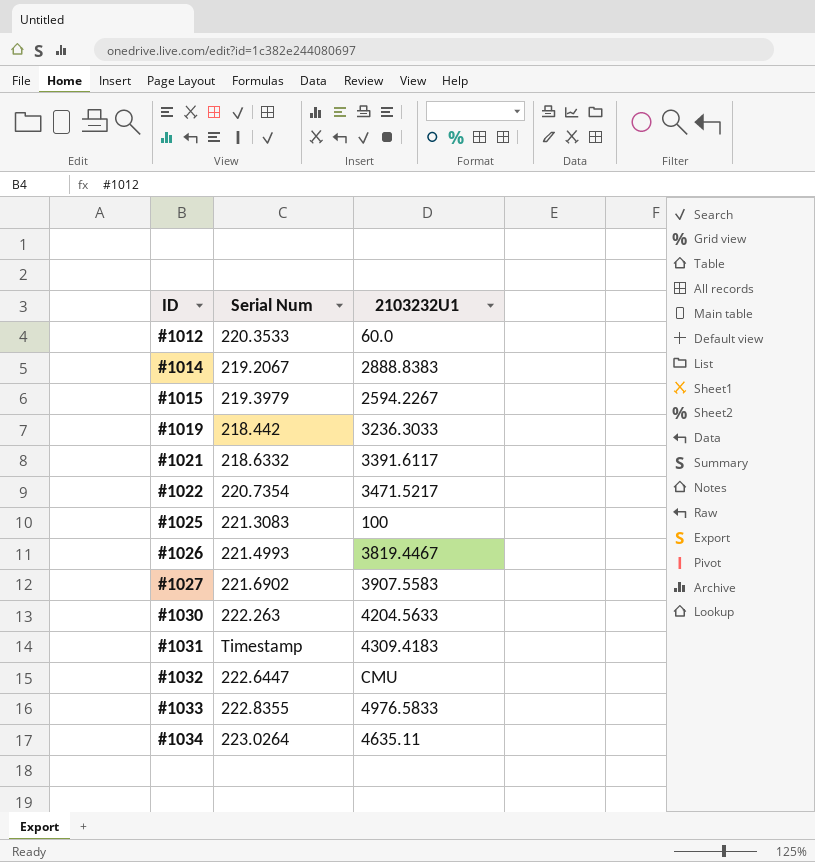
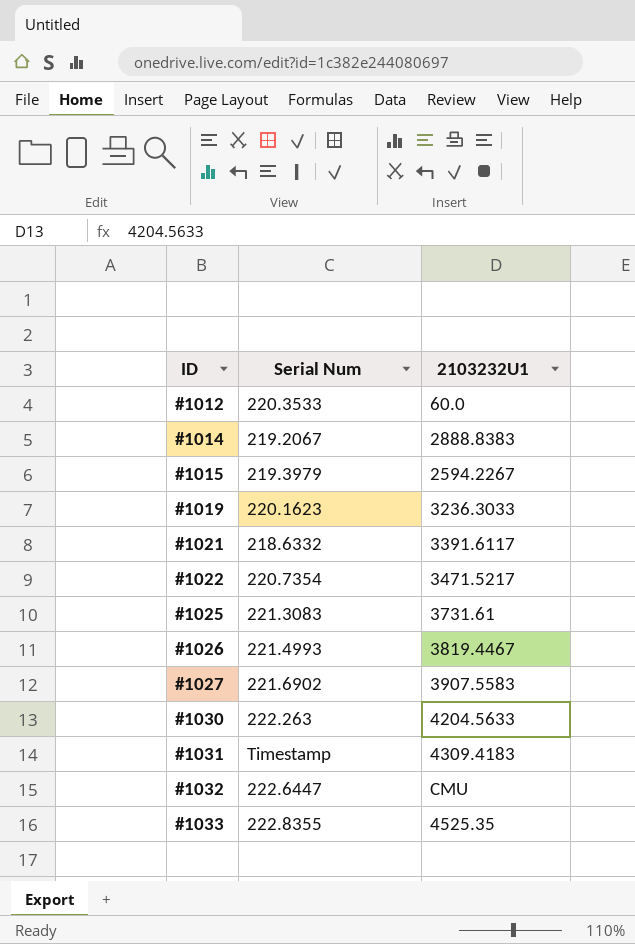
row #1034: 223.0264 | 4635.11 -> none
#1019 | Serial Num: 218.442 -> 220.1623
#1025 | 2103232U1: 100 -> 3731.61
#1033 | 2103232U1: 4976.5833 -> 4525.35

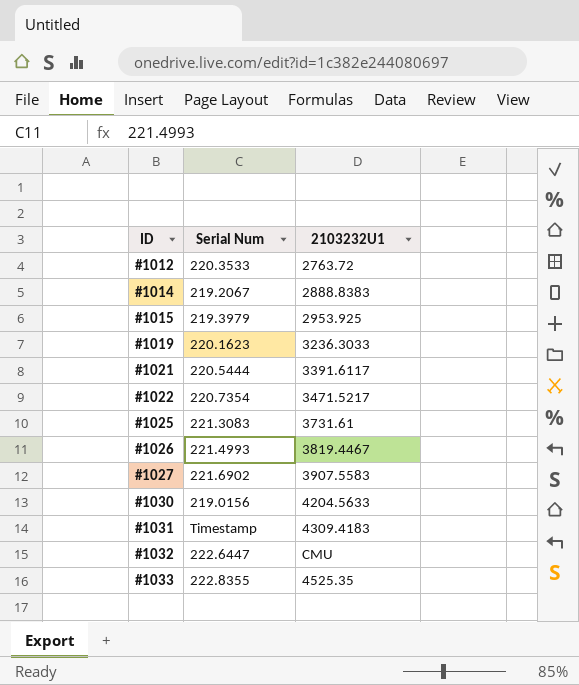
#1012 | 2103232U1: 60.0 -> 2763.72
#1015 | 2103232U1: 2594.2267 -> 2953.925
#1021 | Serial Num: 218.6332 -> 220.5444
#1030 | Serial Num: 222.263 -> 219.0156

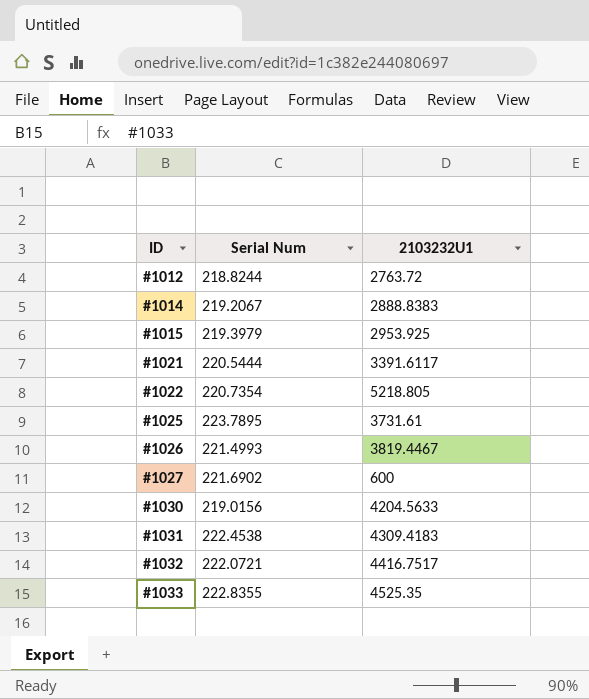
row #1019: 220.1623 | 3236.3033 -> none
#1012 | Serial Num: 220.3533 -> 218.8244
#1022 | 2103232U1: 3471.5217 -> 5218.805
#1025 | Serial Num: 221.3083 -> 223.7895
#1027 | 2103232U1: 3907.5583 -> 600
#1031 | Serial Num: Timestamp -> 222.4538
#1032 | Serial Num: 222.6447 -> 222.0721
#1032 | 2103232U1: CMU -> 4416.7517

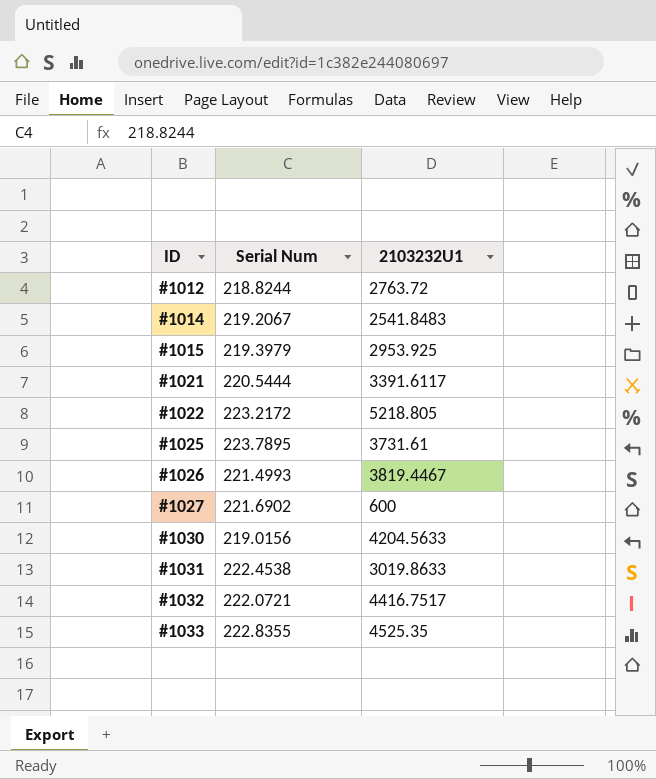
#1014 | 2103232U1: 2888.8383 -> 2541.8483
#1022 | Serial Num: 220.7354 -> 223.2172
#1031 | 2103232U1: 4309.4183 -> 3019.8633

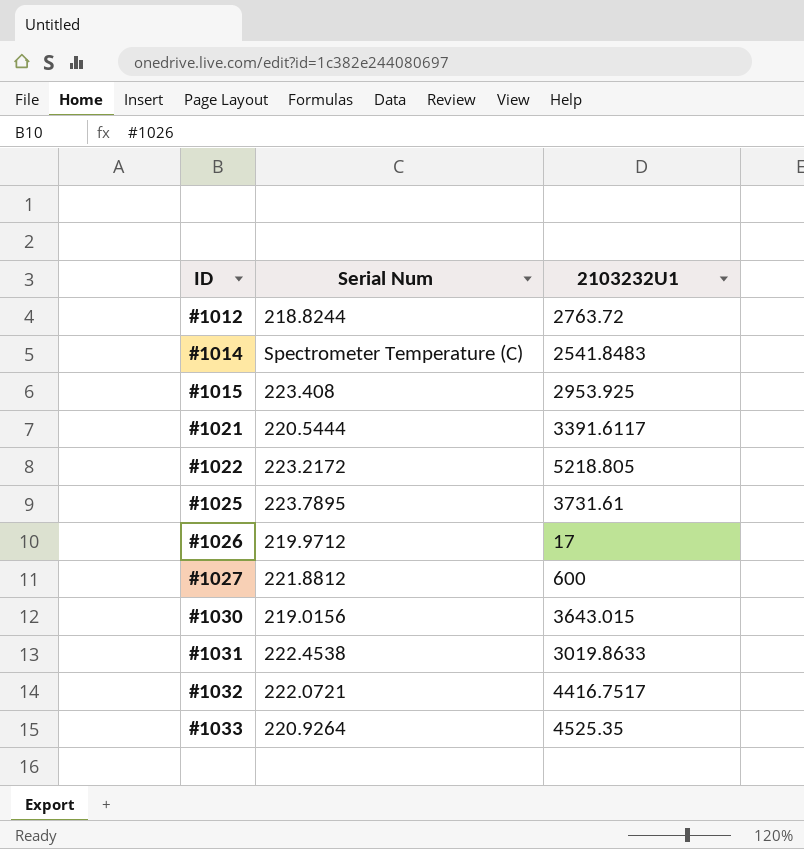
#1014 | Serial Num: 219.2067 -> Spectrometer Temperature (C)
#1015 | Serial Num: 219.3979 -> 223.408
#1026 | Serial Num: 221.4993 -> 219.9712
#1026 | 2103232U1: 3819.4467 -> 17
#1027 | Serial Num: 221.6902 -> 221.8812
#1030 | 2103232U1: 4204.5633 -> 3643.015
#1033 | Serial Num: 222.8355 -> 220.9264

